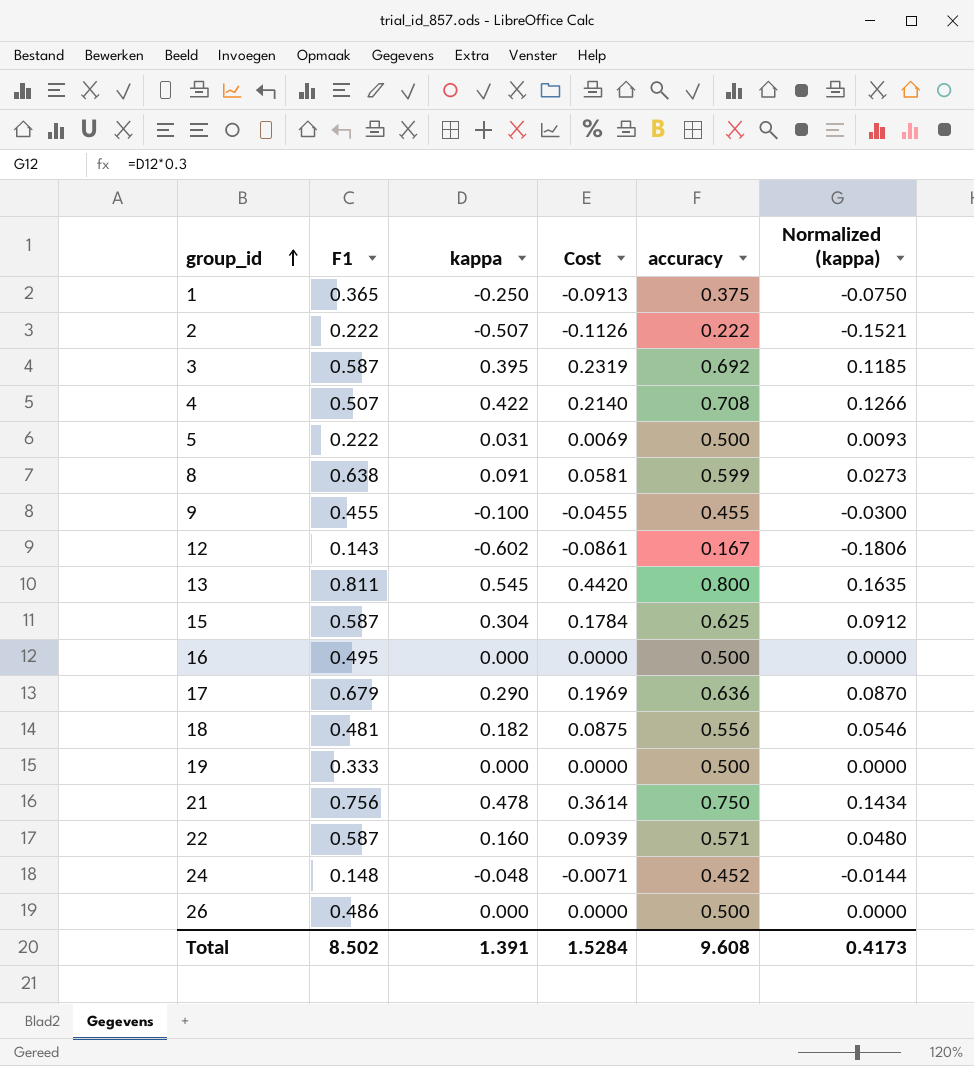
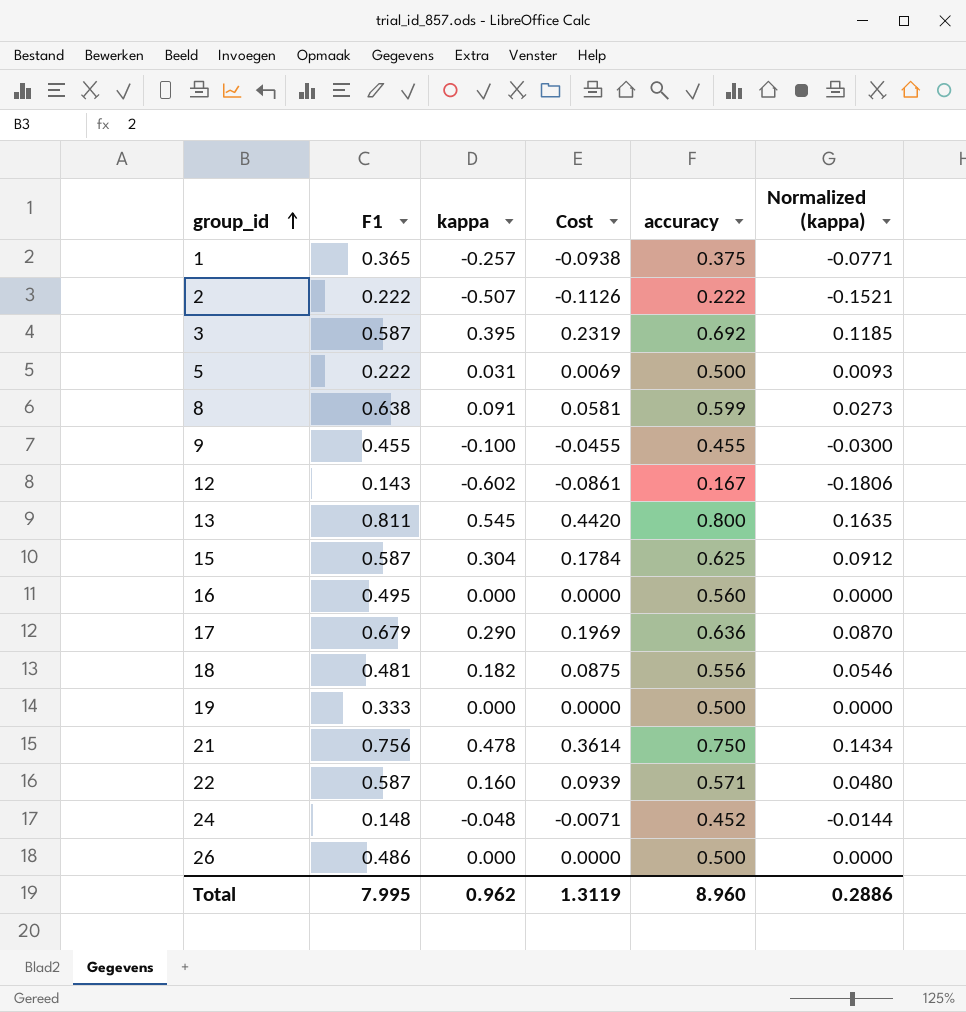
row 4: 0.507 | 0.422 | 0.2140 | 0.708 | 0.1266 -> none
1 | kappa: -0.250 -> -0.257
1 | Cost: -0.0913 -> -0.0938
1 | Normalized (kappa): -0.0750 -> -0.0771
16 | accuracy: 0.500 -> 0.560
Total | F1: 8.502 -> 7.995
Total | kappa: 1.391 -> 0.962
Total | Cost: 1.5284 -> 1.3119
Total | accuracy: 9.608 -> 8.960
Total | Normalized (kappa): 0.4173 -> 0.2886

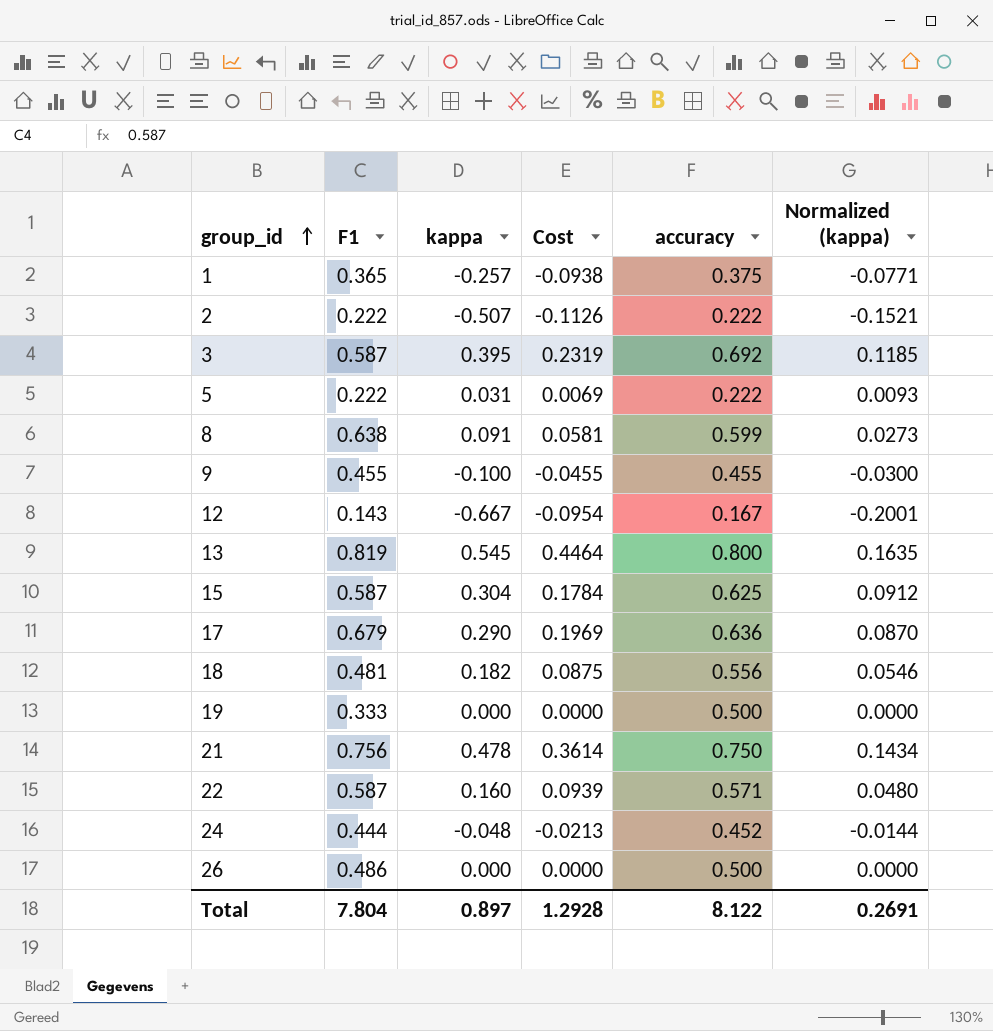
row 16: 0.495 | 0.000 | 0.0000 | 0.560 | 0.0000 -> none
5 | accuracy: 0.500 -> 0.222
12 | kappa: -0.602 -> -0.667
12 | Cost: -0.0861 -> -0.0954
12 | Normalized (kappa): -0.1806 -> -0.2001
13 | F1: 0.811 -> 0.819
13 | Cost: 0.4420 -> 0.4464
24 | F1: 0.148 -> 0.444
24 | Cost: -0.0071 -> -0.0213
Total | F1: 7.995 -> 7.804
Total | kappa: 0.962 -> 0.897
Total | Cost: 1.3119 -> 1.2928
Total | accuracy: 8.960 -> 8.122
Total | Normalized (kappa): 0.2886 -> 0.2691

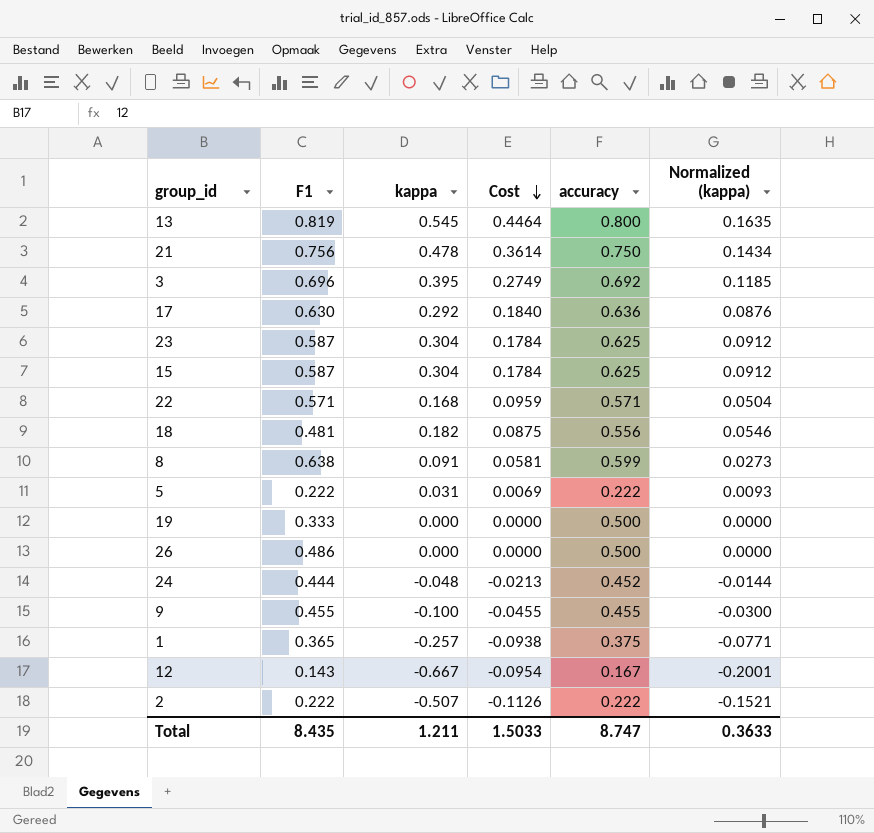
row order: group_id ascending -> Cost descending
3 | F1: 0.587 -> 0.696
3 | Cost: 0.2319 -> 0.2749
17 | F1: 0.679 -> 0.630
17 | kappa: 0.290 -> 0.292
17 | Cost: 0.1969 -> 0.1840
17 | Normalized (kappa): 0.0870 -> 0.0876
row 23: none -> 0.587 | 0.304 | 0.1784 | 0.625 | 0.0912
22 | F1: 0.587 -> 0.571
22 | kappa: 0.160 -> 0.168
22 | Cost: 0.0939 -> 0.0959
22 | Normalized (kappa): 0.0480 -> 0.0504
Total | F1: 7.804 -> 8.435
Total | kappa: 0.897 -> 1.211
Total | Cost: 1.2928 -> 1.5033
Total | accuracy: 8.122 -> 8.747
Total | Normalized (kappa): 0.2691 -> 0.3633

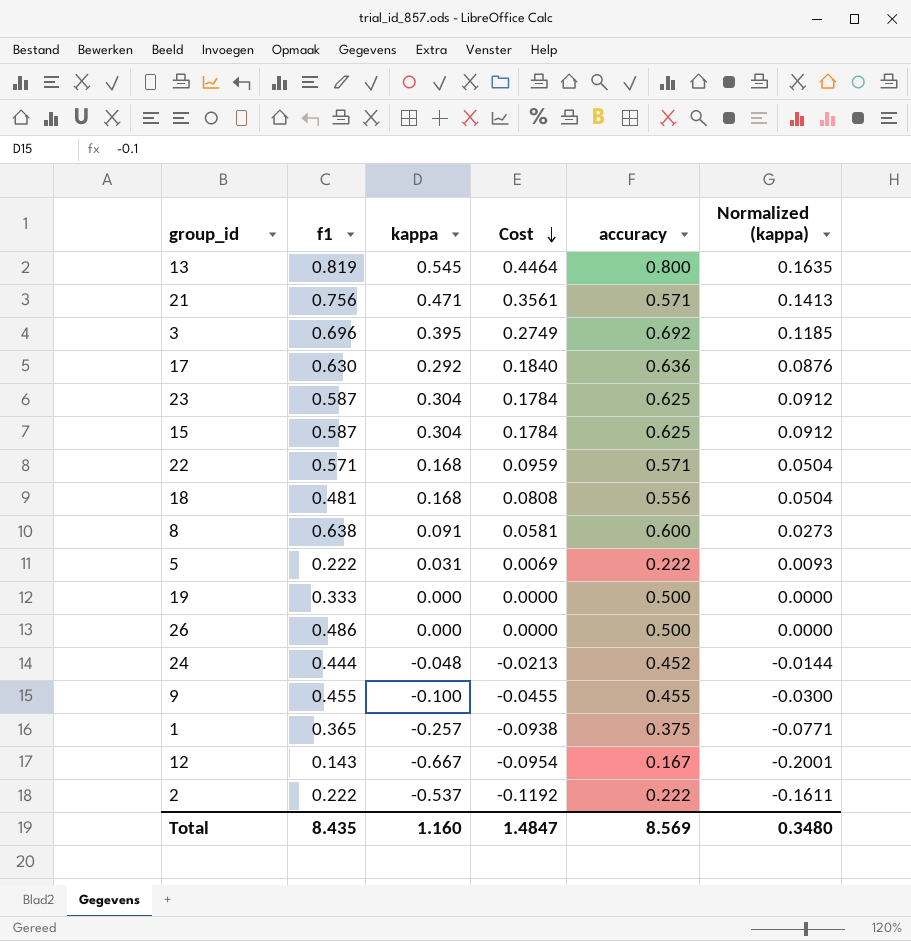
column name: F1 -> f1
21 | kappa: 0.478 -> 0.471
21 | Cost: 0.3614 -> 0.3561
21 | accuracy: 0.750 -> 0.571
21 | Normalized (kappa): 0.1434 -> 0.1413
18 | kappa: 0.182 -> 0.168
18 | Cost: 0.0875 -> 0.0808
18 | Normalized (kappa): 0.0546 -> 0.0504
8 | accuracy: 0.599 -> 0.600
2 | kappa: -0.507 -> -0.537
2 | Cost: -0.1126 -> -0.1192
2 | Normalized (kappa): -0.1521 -> -0.1611
Total | kappa: 1.211 -> 1.160
Total | Cost: 1.5033 -> 1.4847
Total | accuracy: 8.747 -> 8.569
Total | Normalized (kappa): 0.3633 -> 0.3480

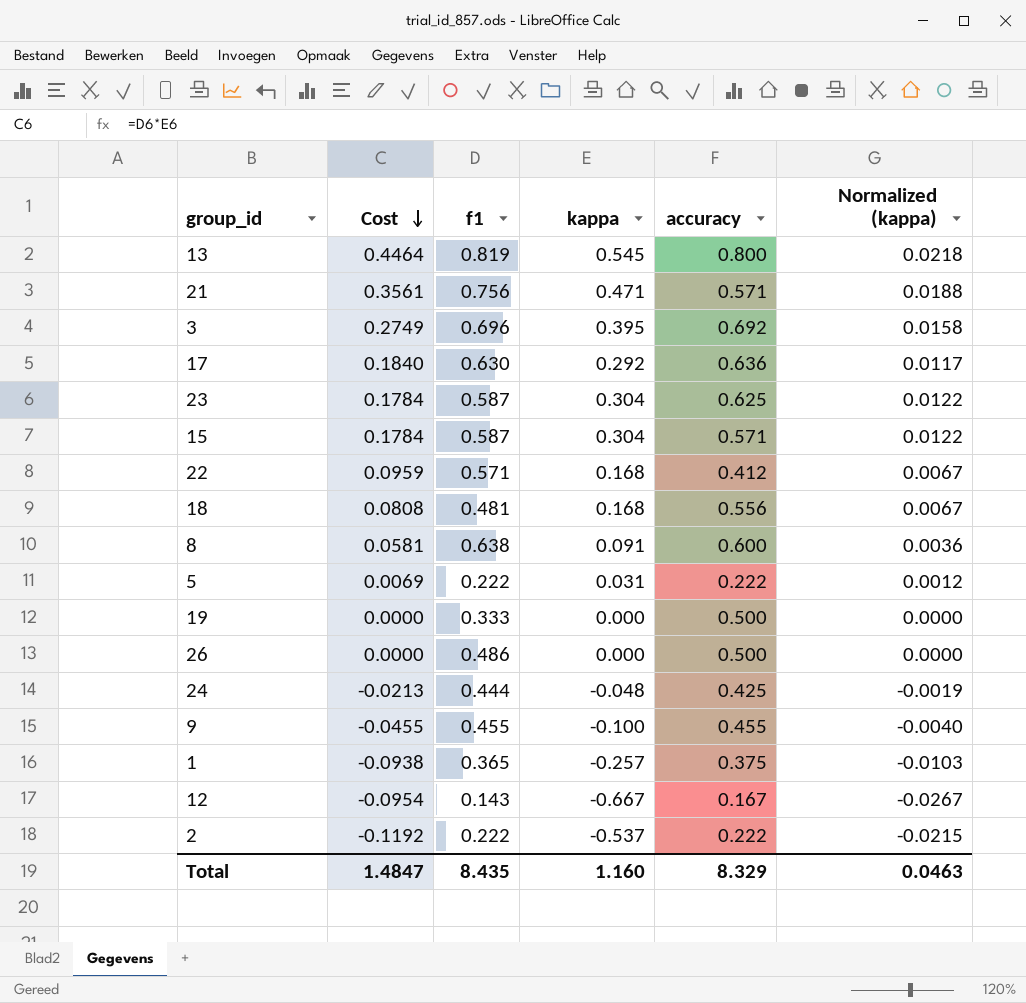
column Cost | position: 4 -> 2
column Normalized (kappa) | formula: [kappa] * 0.3 -> [kappa] * 0.04
15 | accuracy: 0.625 -> 0.571
22 | accuracy: 0.571 -> 0.412
24 | accuracy: 0.452 -> 0.425
Total | accuracy: 8.569 -> 8.329
Total | Normalized (kappa): 0.3480 -> 0.0463

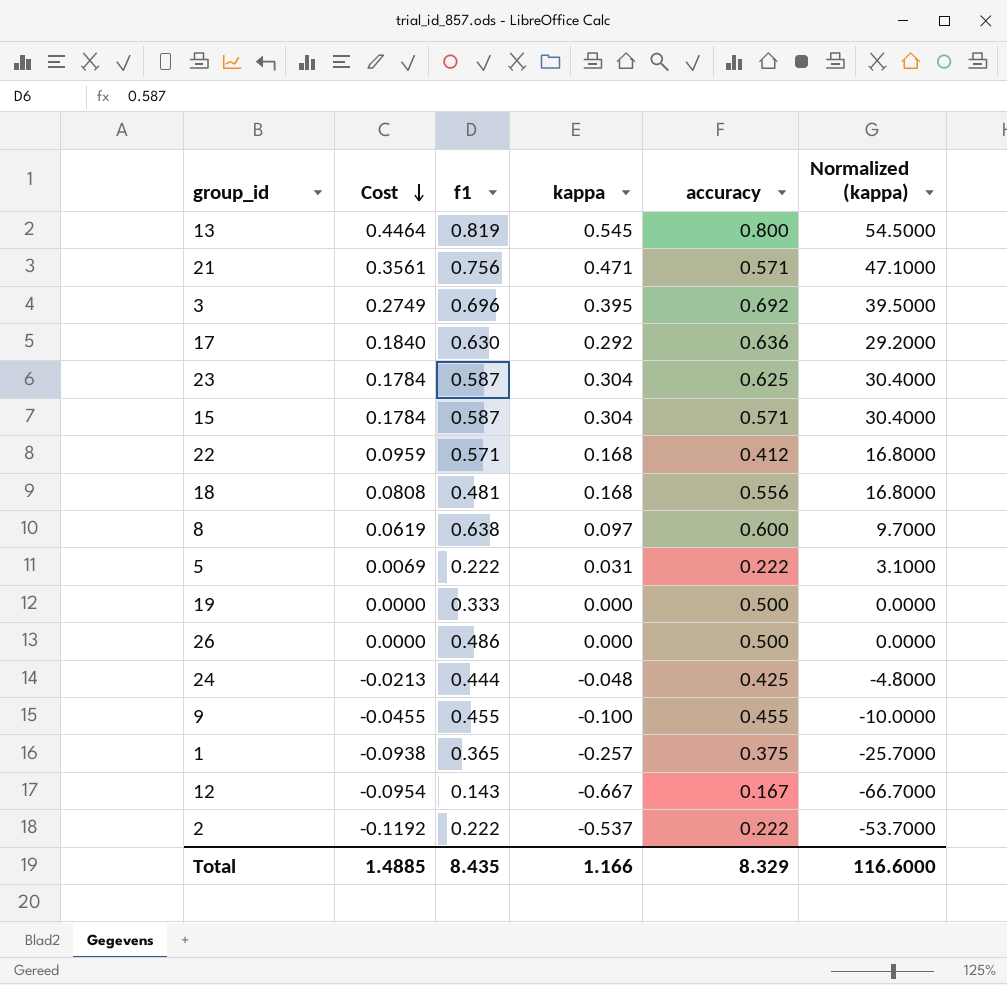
column Normalized (kappa) | formula: [kappa] * 0.04 -> [kappa] * 100
8 | Cost: 0.0581 -> 0.0619
8 | kappa: 0.091 -> 0.097
Total | Cost: 1.4847 -> 1.4885
Total | kappa: 1.160 -> 1.166
Total | Normalized (kappa): 0.0463 -> 116.6000

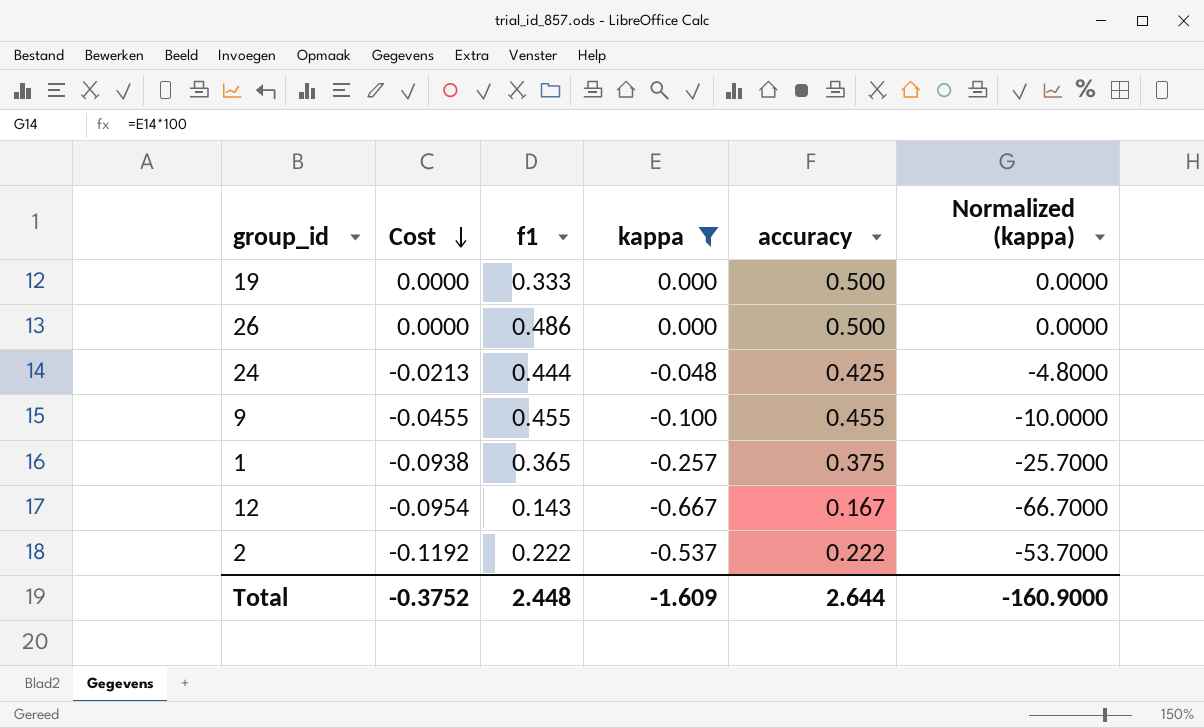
filter: none -> kappa <= 0.000
Total | Cost: 1.4885 -> -0.3752
Total | f1: 8.435 -> 2.448
Total | kappa: 1.166 -> -1.609
Total | accuracy: 8.329 -> 2.644
Total | Normalized (kappa): 116.6000 -> -160.9000

